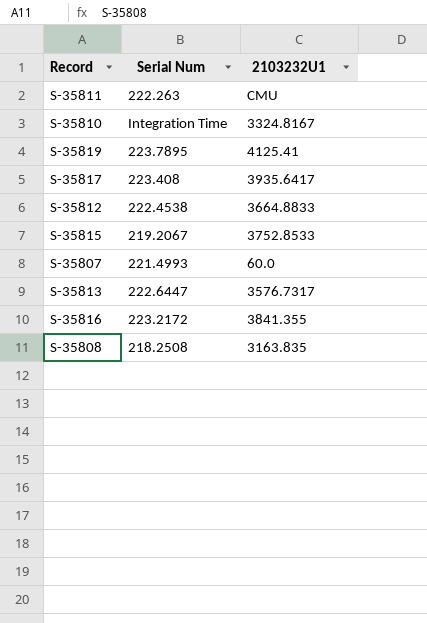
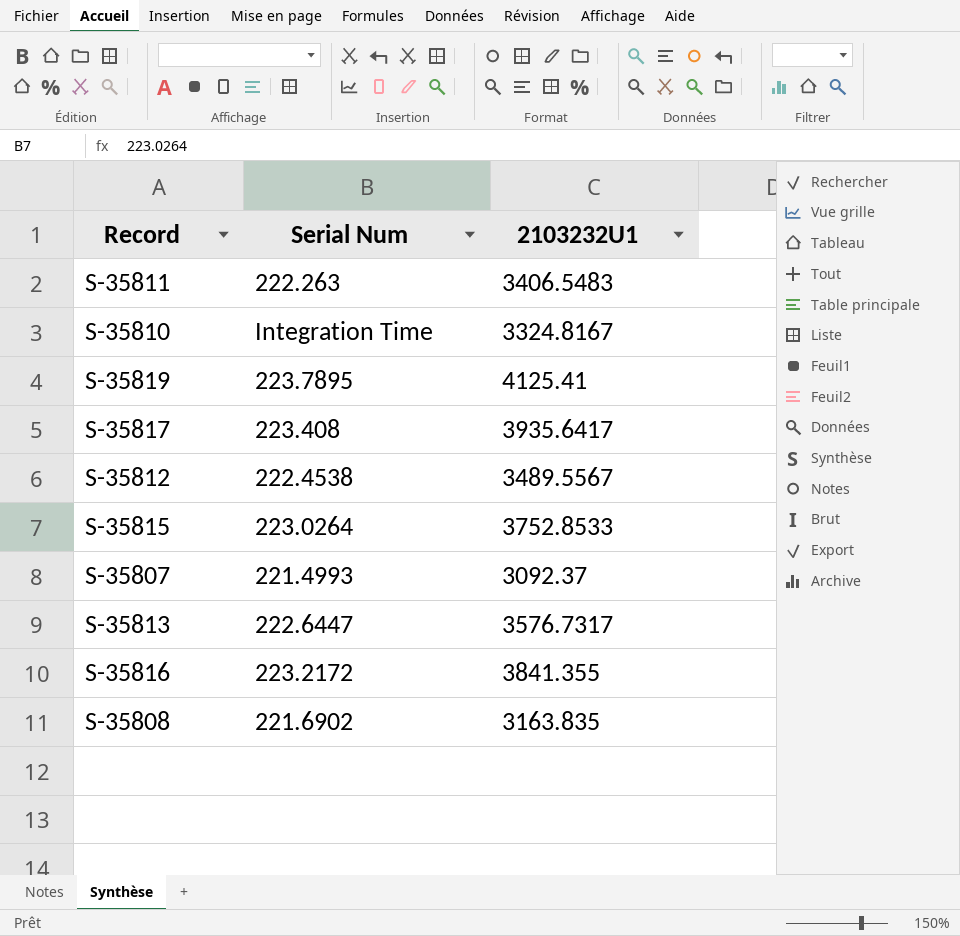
S-35811 | 2103232U1: CMU -> 3406.5483
S-35812 | 2103232U1: 3664.8833 -> 3489.5567
S-35815 | Serial Num: 219.2067 -> 223.0264
S-35807 | 2103232U1: 60.0 -> 3092.37
S-35808 | Serial Num: 218.2508 -> 221.6902

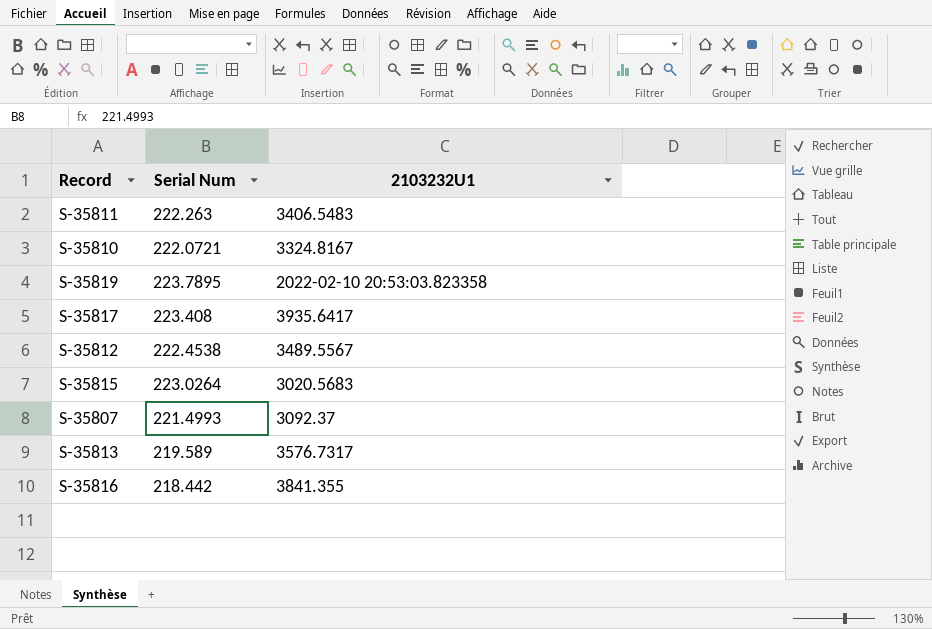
row S-35808: 221.6902 | 3163.835 -> none
S-35810 | Serial Num: Integration Time -> 222.0721
S-35819 | 2103232U1: 4125.41 -> 2022-02-10 20:53:03.823358
S-35815 | 2103232U1: 3752.8533 -> 3020.5683
S-35813 | Serial Num: 222.6447 -> 219.589
S-35816 | Serial Num: 223.2172 -> 218.442

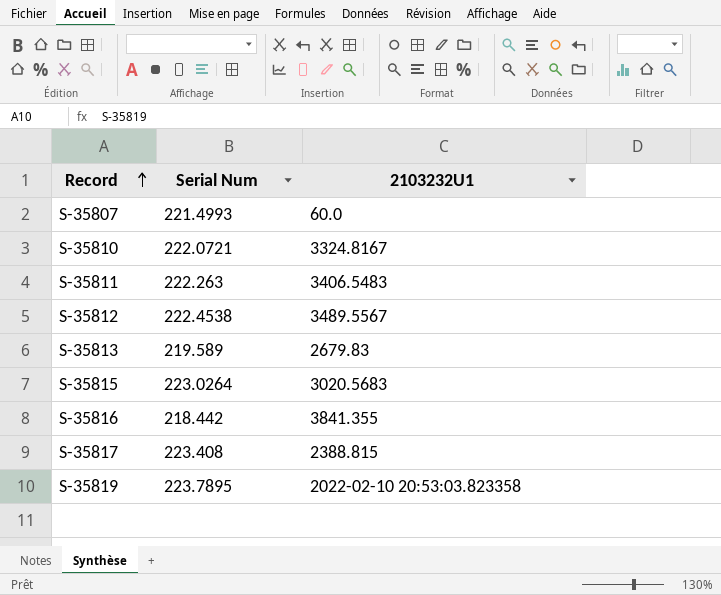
row order: none -> Record ascending
S-35807 | 2103232U1: 3092.37 -> 60.0
S-35813 | 2103232U1: 3576.7317 -> 2679.83
S-35817 | 2103232U1: 3935.6417 -> 2388.815

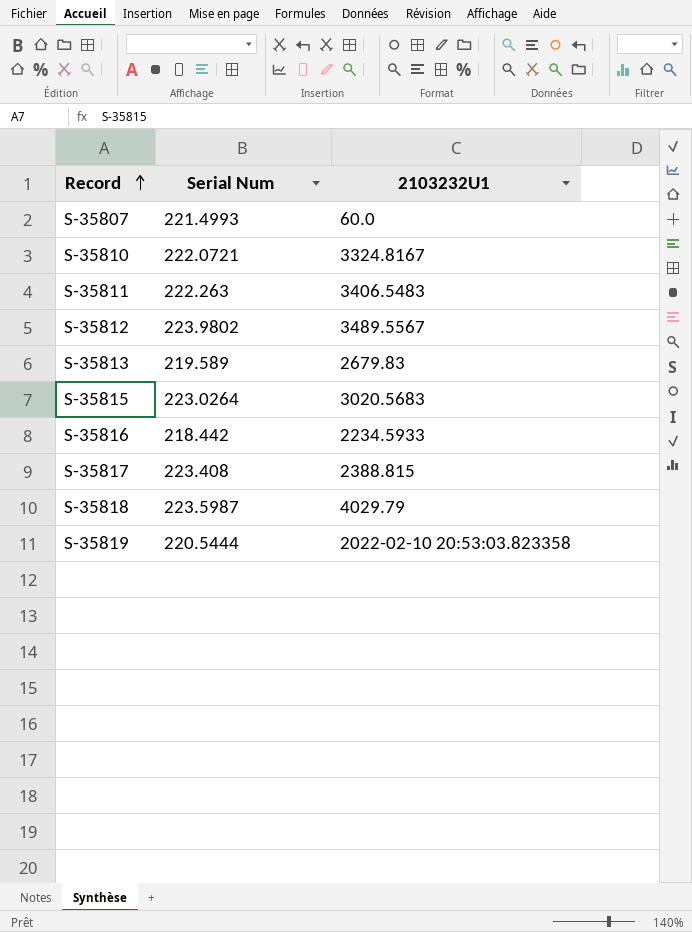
S-35812 | Serial Num: 222.4538 -> 223.9802
S-35816 | 2103232U1: 3841.355 -> 2234.5933
row S-35818: none -> 223.5987 | 4029.79
S-35819 | Serial Num: 223.7895 -> 220.5444

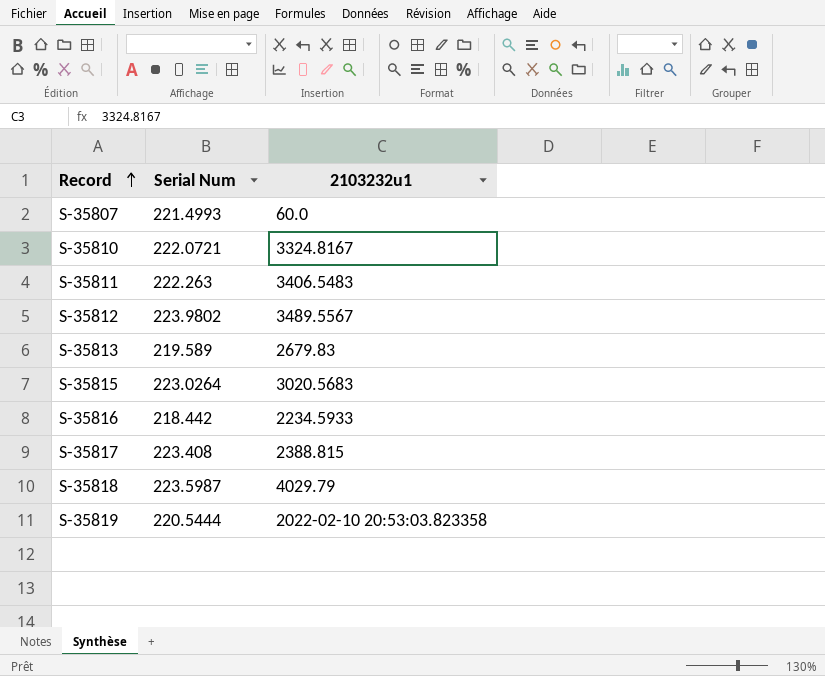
column name: 2103232U1 -> 2103232u1

